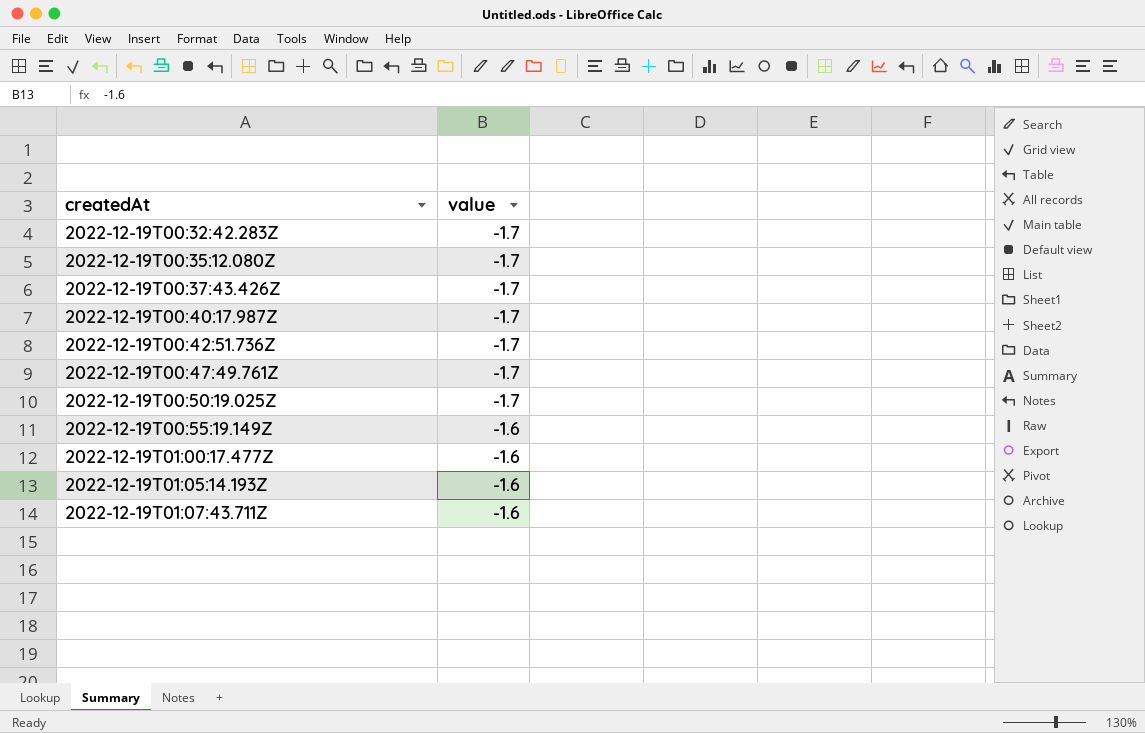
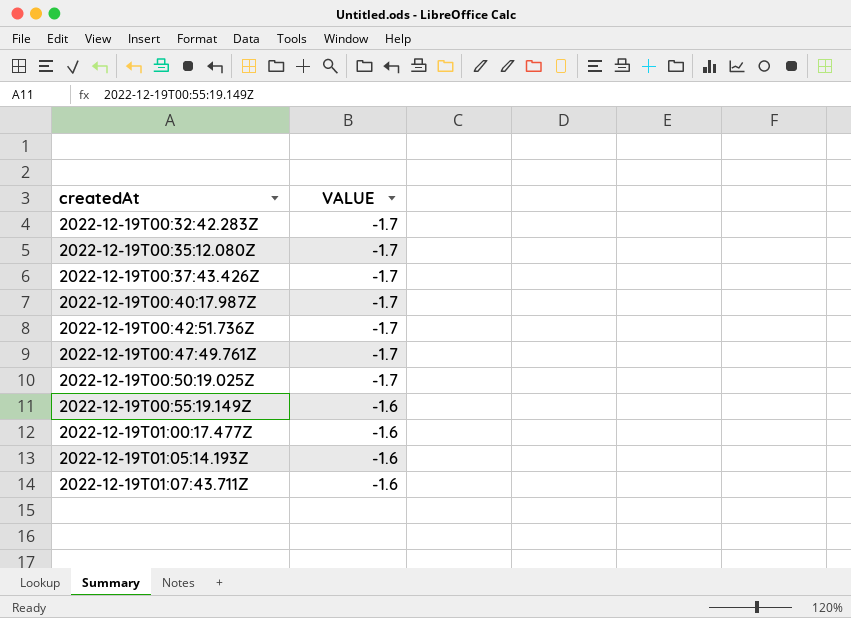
column name: value -> VALUE

